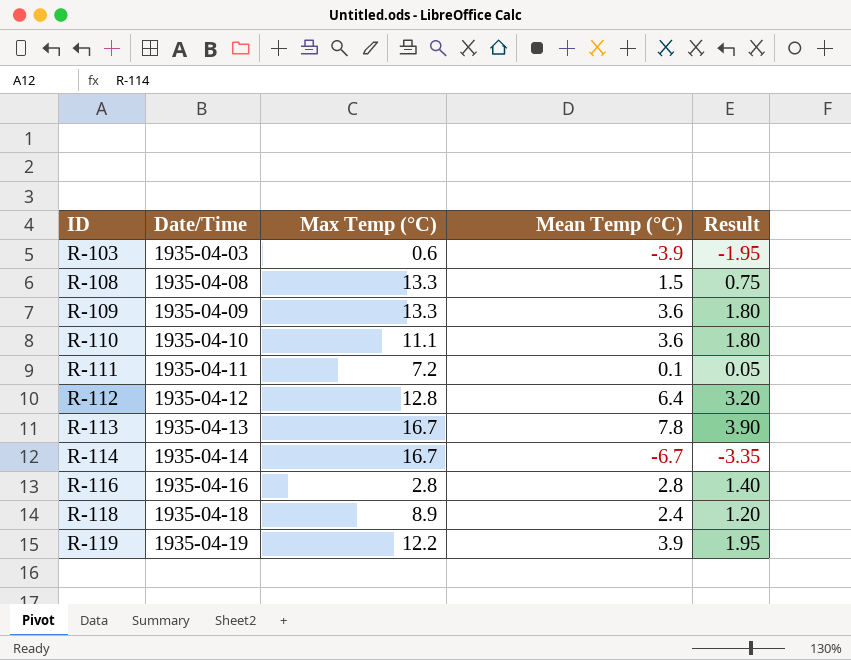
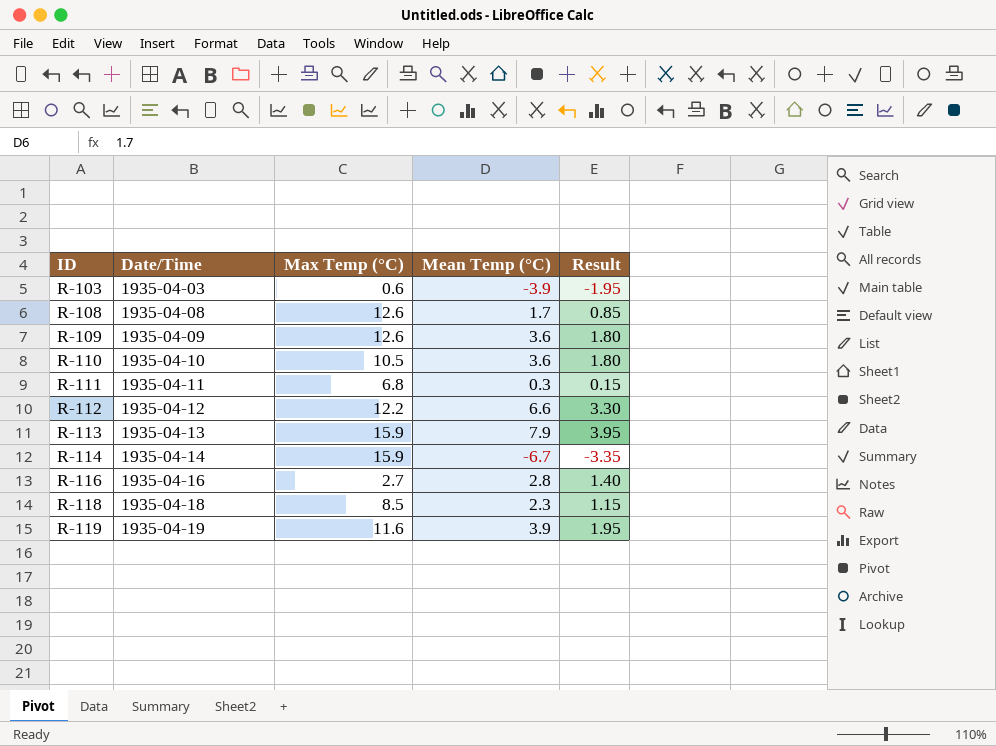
R-108 | Max Temp (°C): 13.3 -> 12.6
R-108 | Mean Temp (°C): 1.5 -> 1.7
R-108 | Result: 0.75 -> 0.85
R-109 | Max Temp (°C): 13.3 -> 12.6
R-110 | Max Temp (°C): 11.1 -> 10.5
R-111 | Max Temp (°C): 7.2 -> 6.8
R-111 | Mean Temp (°C): 0.1 -> 0.3
R-111 | Result: 0.05 -> 0.15
R-112 | Max Temp (°C): 12.8 -> 12.2
R-112 | Mean Temp (°C): 6.4 -> 6.6
R-112 | Result: 3.20 -> 3.30
R-113 | Max Temp (°C): 16.7 -> 15.9
R-113 | Mean Temp (°C): 7.8 -> 7.9
R-113 | Result: 3.90 -> 3.95
R-114 | Max Temp (°C): 16.7 -> 15.9
R-116 | Max Temp (°C): 2.8 -> 2.7
R-118 | Max Temp (°C): 8.9 -> 8.5
R-118 | Mean Temp (°C): 2.4 -> 2.3
R-118 | Result: 1.20 -> 1.15
R-119 | Max Temp (°C): 12.2 -> 11.6

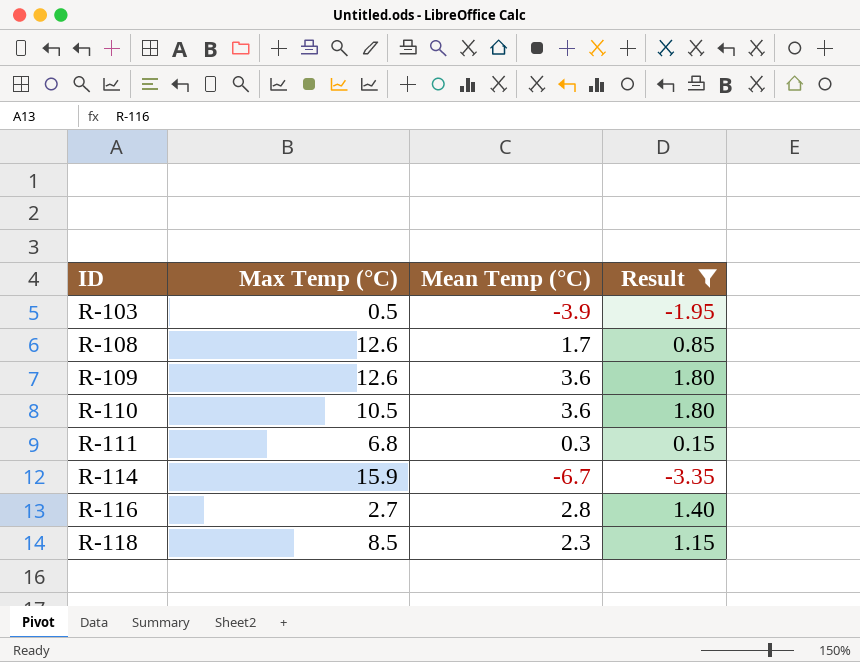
filter: none -> Result <= 1.80
column Date/Time | position: 2 -> none
R-103 | Max Temp (°C): 0.6 -> 0.5

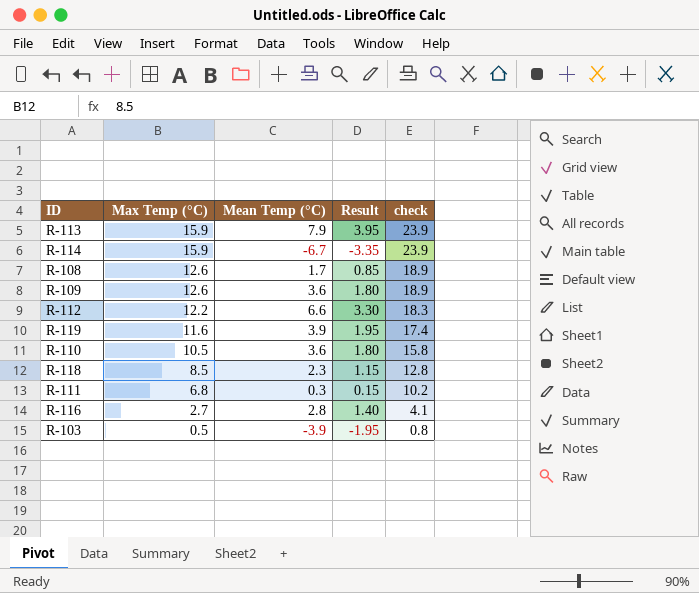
filter: Result <= 1.80 -> none
row order: ID ascending -> Max Temp (°C) descending
column check | formula: none -> [Max Temp (°C)] * 1.5

